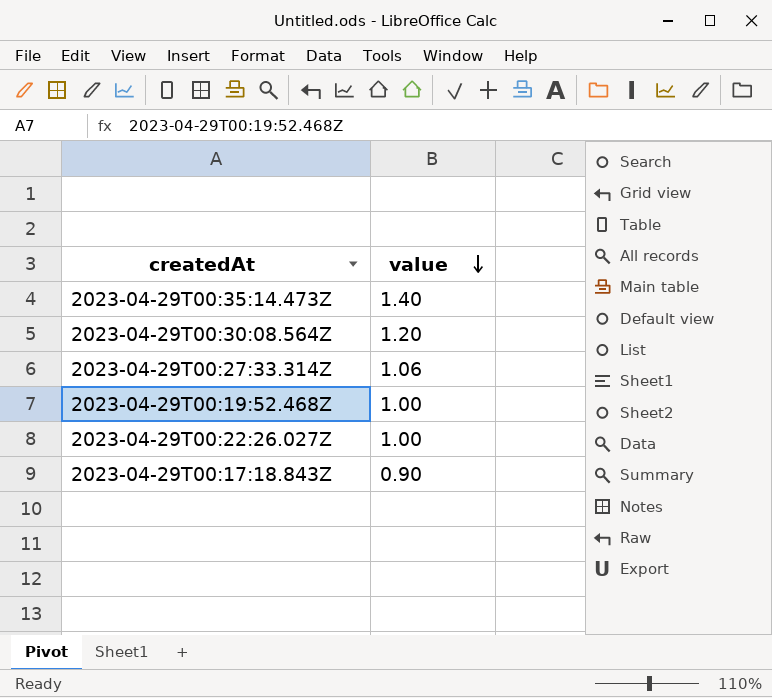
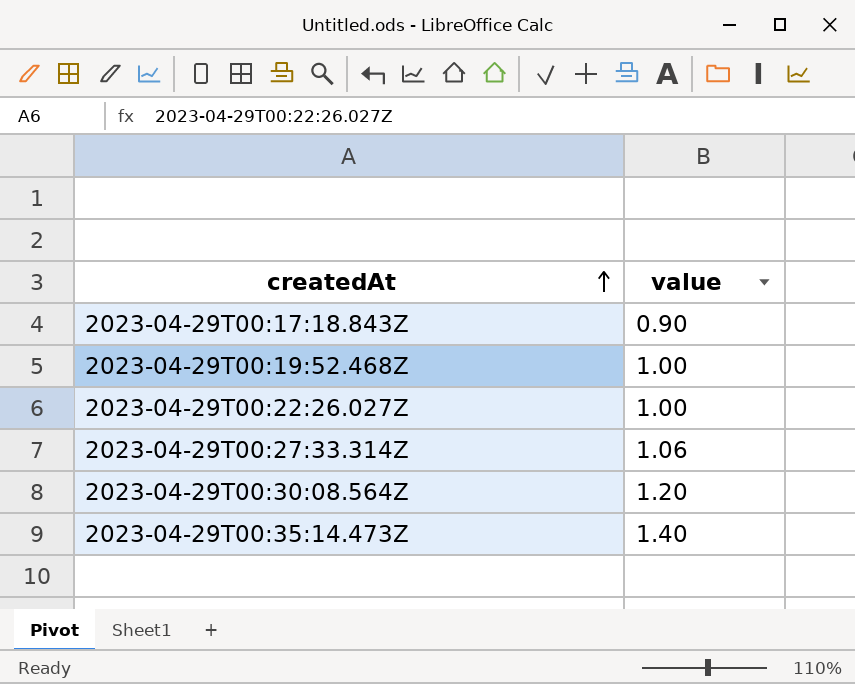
row order: value descending -> createdAt ascending

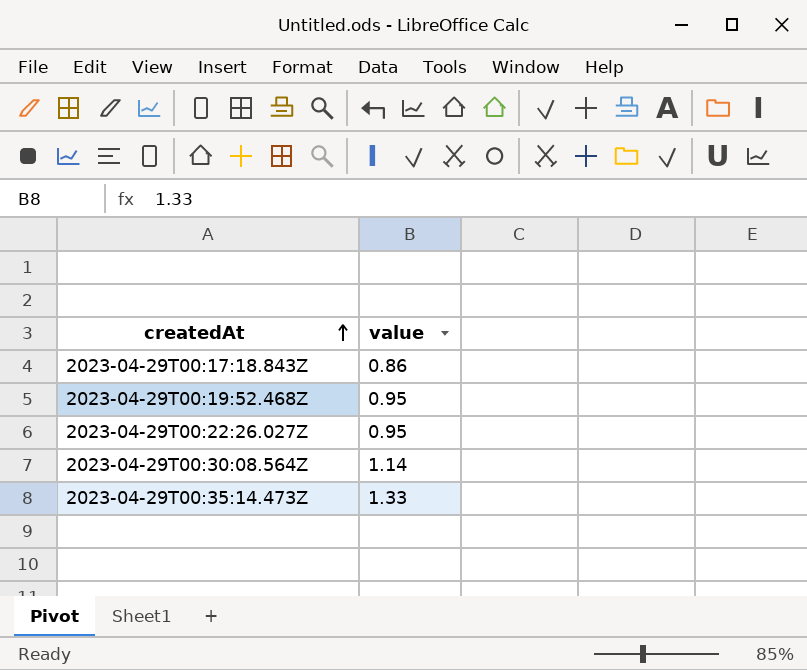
row 2023-04-29T00:27:33.314Z: 1.06 -> none
2023-04-29T00:17:18.843Z | value: 0.90 -> 0.86
2023-04-29T00:19:52.468Z | value: 1.00 -> 0.95
2023-04-29T00:22:26.027Z | value: 1.00 -> 0.95
2023-04-29T00:30:08.564Z | value: 1.20 -> 1.14
2023-04-29T00:35:14.473Z | value: 1.40 -> 1.33

